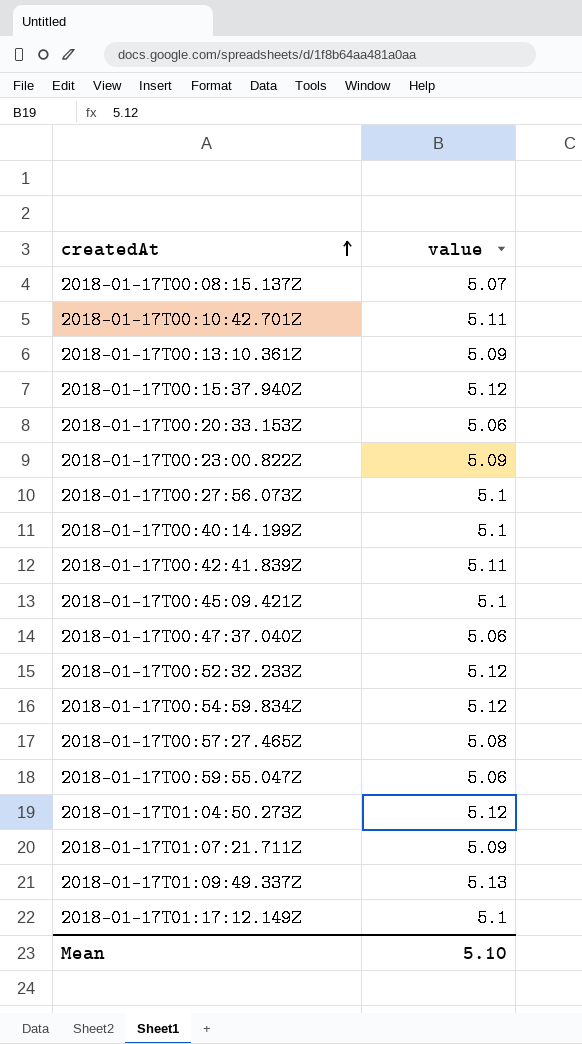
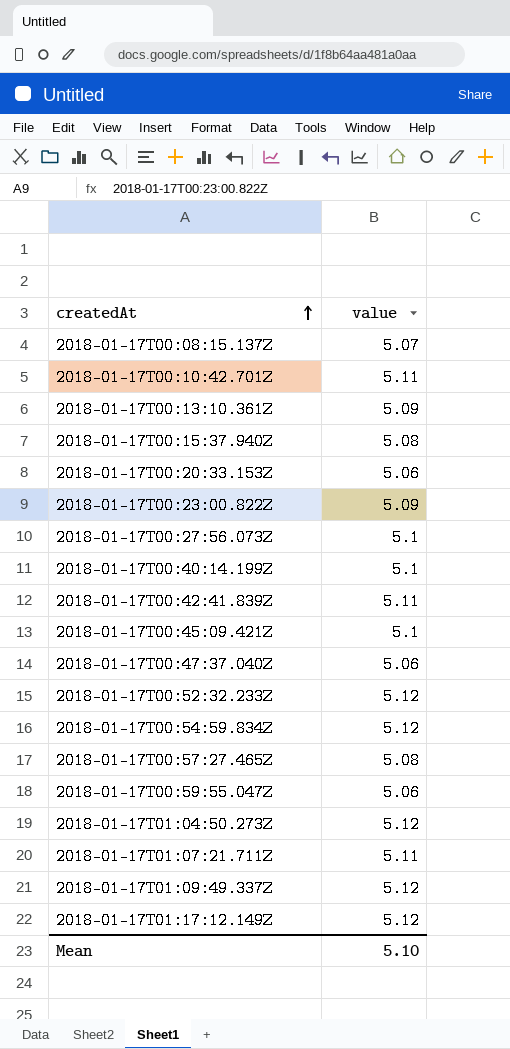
2018-01-17T00:15:37.940Z | value: 5.12 -> 5.08
2018-01-17T01:07:21.711Z | value: 5.09 -> 5.11
2018-01-17T01:09:49.337Z | value: 5.13 -> 5.12
2018-01-17T01:17:12.149Z | value: 5.1 -> 5.12

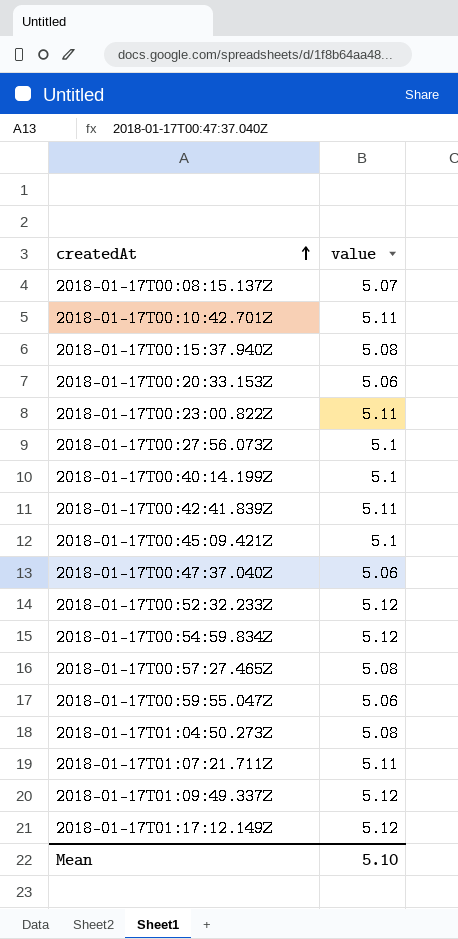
row 2018-01-17T00:13:10.361Z: 5.09 -> none
2018-01-17T00:23:00.822Z | value: 5.09 -> 5.11
2018-01-17T01:04:50.273Z | value: 5.12 -> 5.08

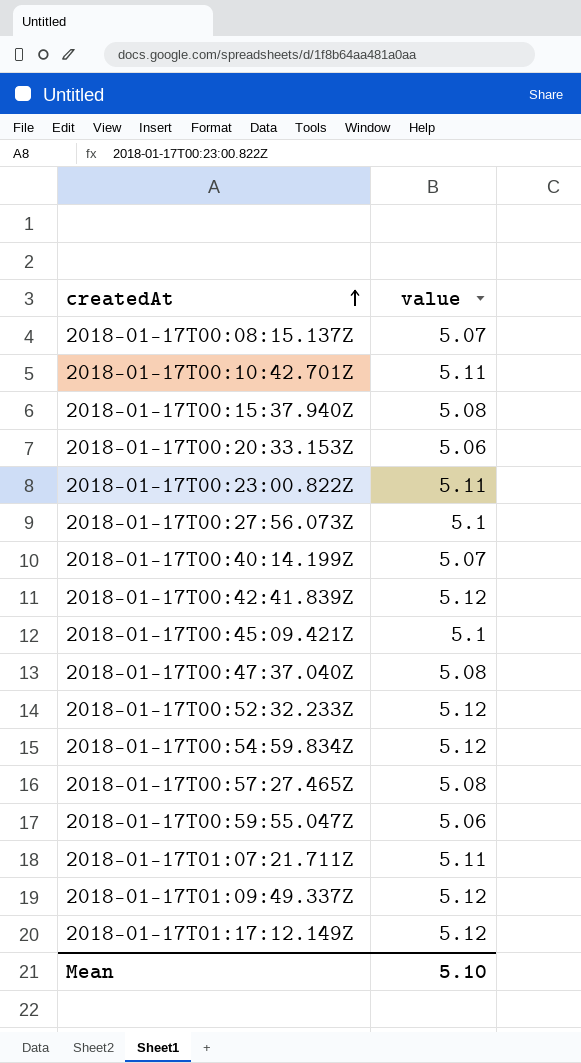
row 2018-01-17T01:04:50.273Z: 5.08 -> none
2018-01-17T00:40:14.199Z | value: 5.1 -> 5.07
2018-01-17T00:42:41.839Z | value: 5.11 -> 5.12
2018-01-17T00:47:37.040Z | value: 5.06 -> 5.08

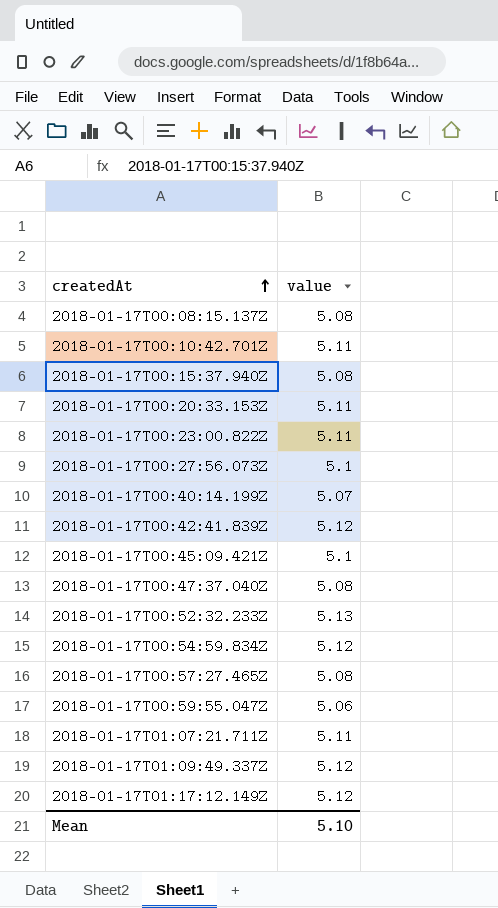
2018-01-17T00:08:15.137Z | value: 5.07 -> 5.08
2018-01-17T00:20:33.153Z | value: 5.06 -> 5.11
2018-01-17T00:52:32.233Z | value: 5.12 -> 5.13

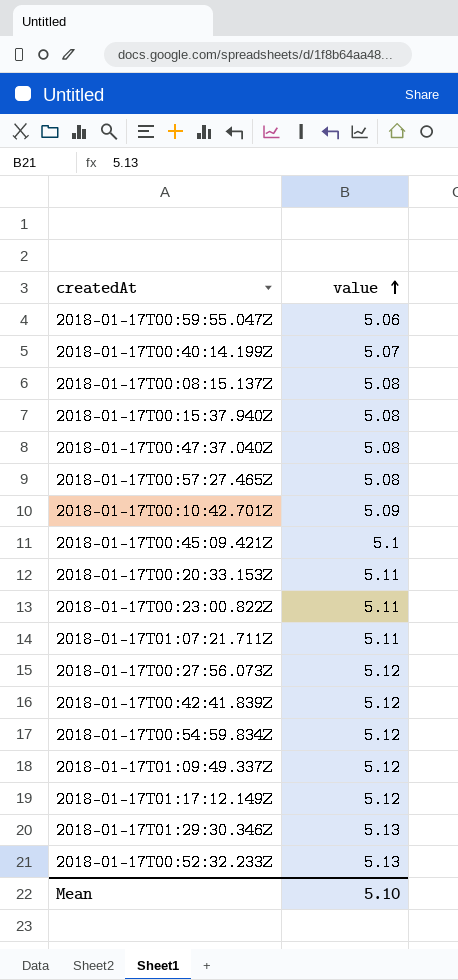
row order: createdAt ascending -> value ascending
2018-01-17T00:10:42.701Z | value: 5.11 -> 5.09
2018-01-17T00:27:56.073Z | value: 5.1 -> 5.12
row 2018-01-17T01:29:30.346Z: none -> 5.13

